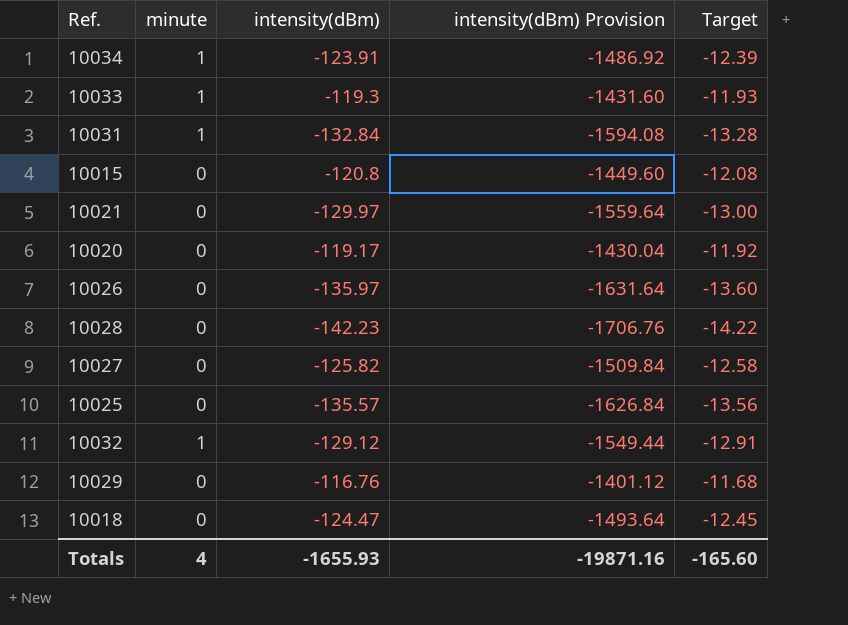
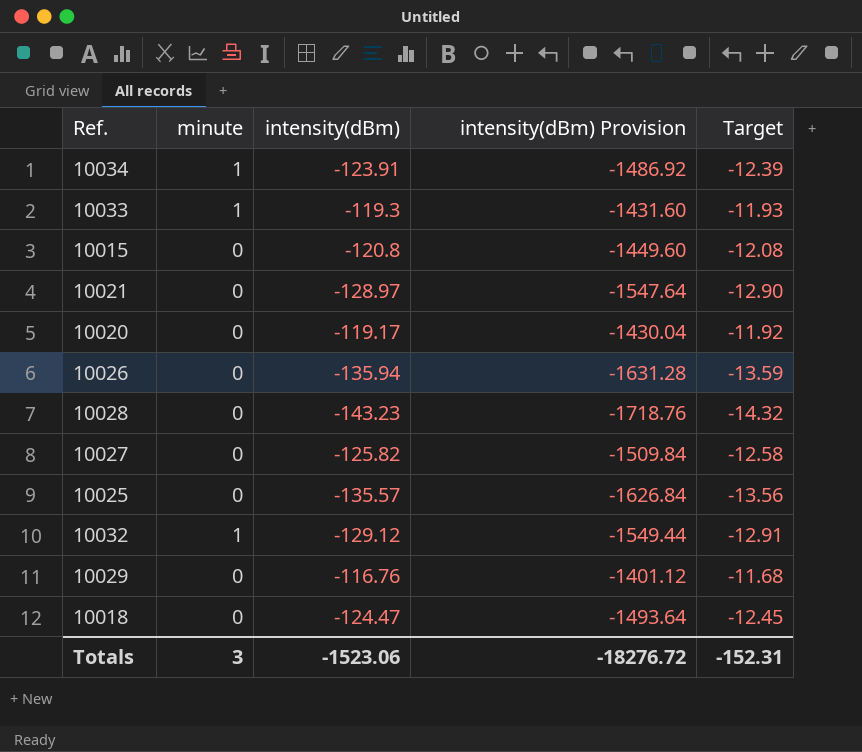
row 10031: 1 | -132.84 | -1594.08 | -13.28 -> none
10021 | intensity(dBm): -129.97 -> -128.97
10021 | intensity(dBm) Provision: -1559.64 -> -1547.64
10021 | Target: -13.00 -> -12.90
10026 | intensity(dBm): -135.97 -> -135.94
10026 | intensity(dBm) Provision: -1631.64 -> -1631.28
10026 | Target: -13.60 -> -13.59
10028 | intensity(dBm): -142.23 -> -143.23
10028 | intensity(dBm) Provision: -1706.76 -> -1718.76
10028 | Target: -14.22 -> -14.32
Totals | minute: 4 -> 3
Totals | intensity(dBm): -1655.93 -> -1523.06
Totals | intensity(dBm) Provision: -19871.16 -> -18276.72
Totals | Target: -165.60 -> -152.31

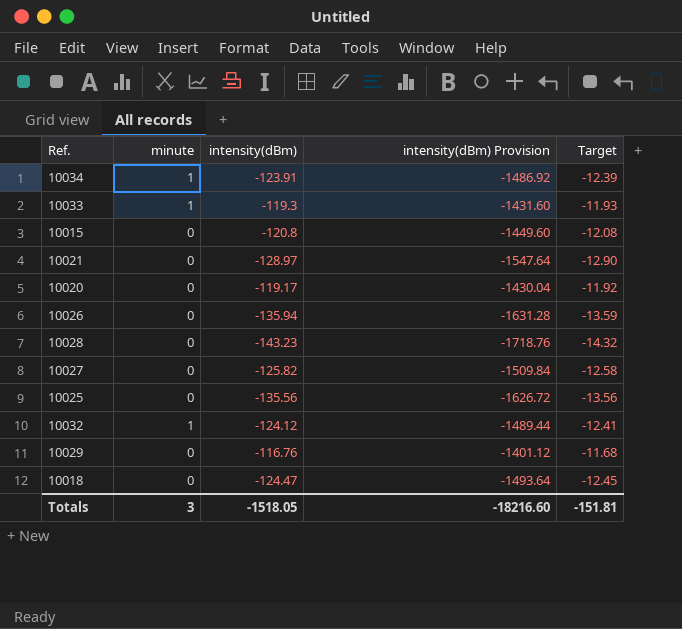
10025 | intensity(dBm): -135.57 -> -135.56
10025 | intensity(dBm) Provision: -1626.84 -> -1626.72
10032 | intensity(dBm): -129.12 -> -124.12
10032 | intensity(dBm) Provision: -1549.44 -> -1489.44
10032 | Target: -12.91 -> -12.41
Totals | intensity(dBm): -1523.06 -> -1518.05
Totals | intensity(dBm) Provision: -18276.72 -> -18216.60
Totals | Target: -152.31 -> -151.81

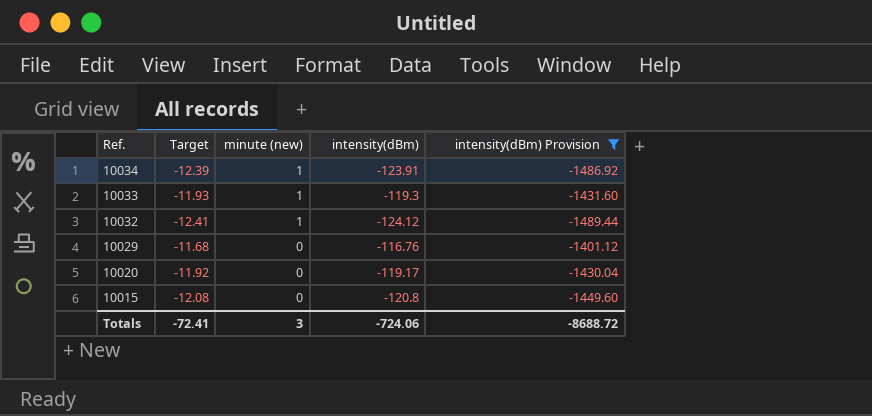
filter: none -> intensity(dBm) Provision >= -1489.44
row order: none -> Ref. descending
column Target | position: 5 -> 2
column name: minute -> minute (new)
Totals | Target: -151.81 -> -72.41
Totals | intensity(dBm): -1518.05 -> -724.06
Totals | intensity(dBm) Provision: -18216.60 -> -8688.72

